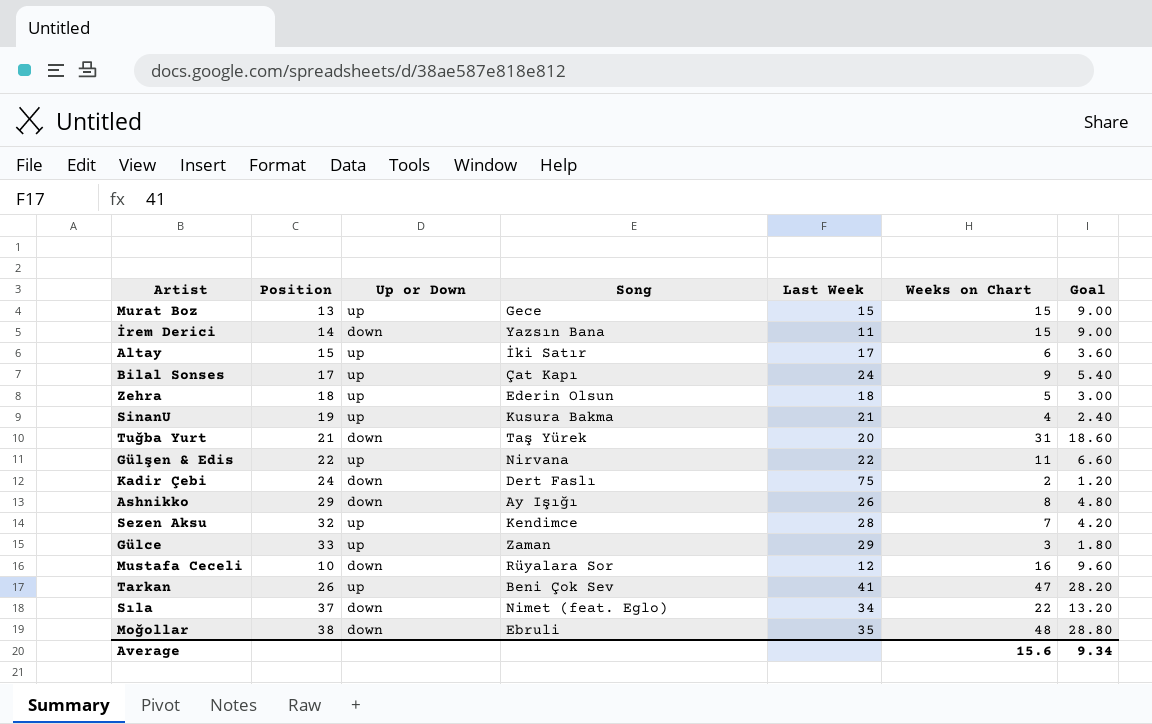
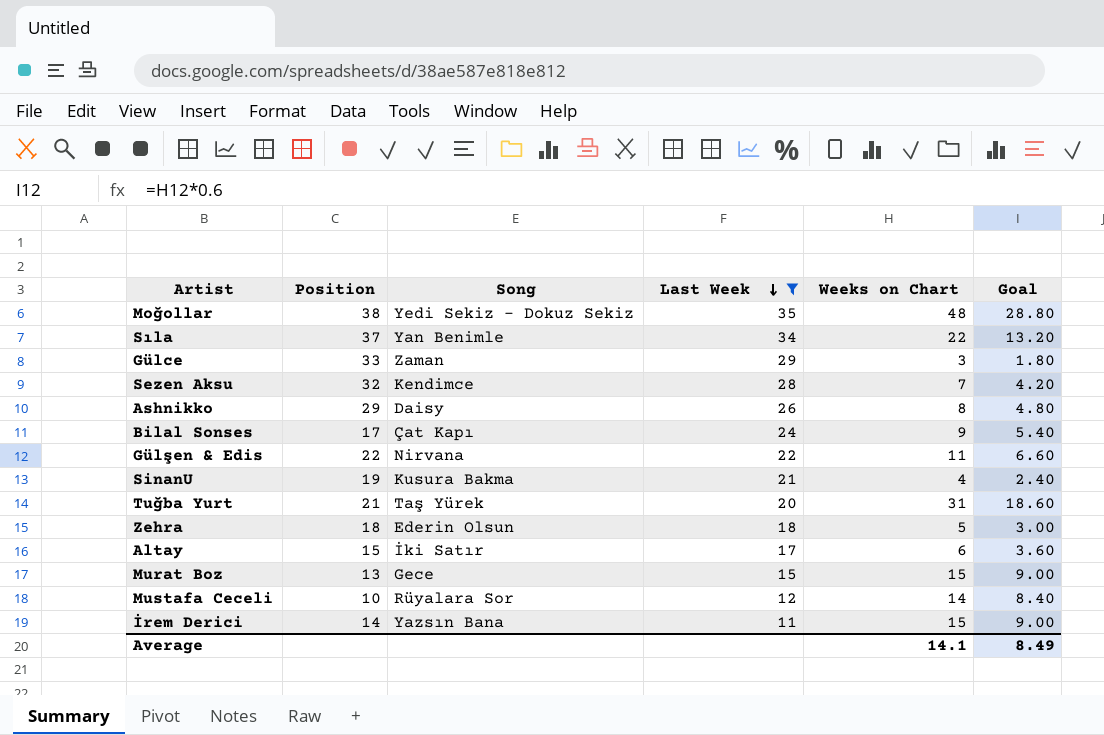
filter: none -> Last Week <= 35
row order: none -> Last Week descending
column Up or Down | position: 3 -> none
Moğollar | Song: Ebruli -> Yedi Sekiz - Dokuz Sekiz
Sıla | Song: Nimet (feat. Eglo) -> Yan Benimle
Ashnikko | Song: Ay Işığı -> Daisy
Mustafa Ceceli | Weeks on Chart: 16 -> 14
Mustafa Ceceli | Goal: 9.60 -> 8.40
Average | Weeks on Chart: 15.6 -> 14.1
Average | Goal: 9.34 -> 8.49

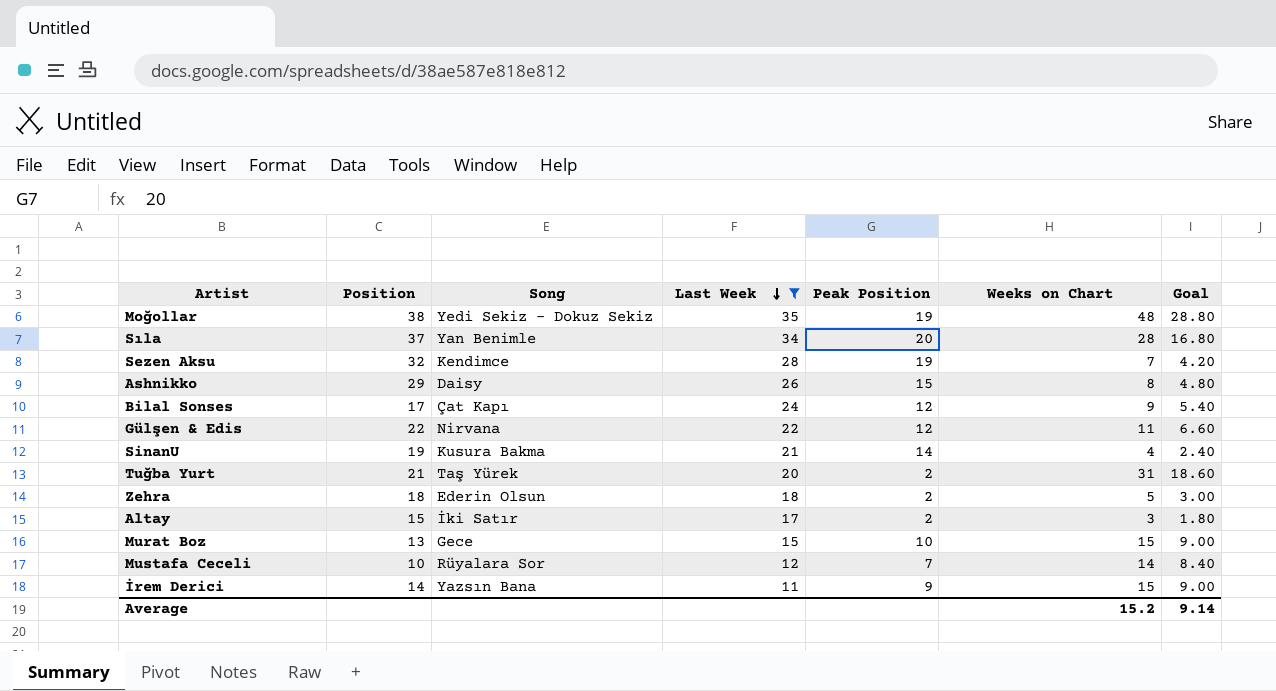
column Peak Position | position: none -> 5
row Gülce: 33 | Zaman | 29 | 3 | 1.80 -> none
Sıla | Weeks on Chart: 22 -> 28
Sıla | Goal: 13.20 -> 16.80
Altay | Weeks on Chart: 6 -> 3
Altay | Goal: 3.60 -> 1.80
Average | Weeks on Chart: 14.1 -> 15.2
Average | Goal: 8.49 -> 9.14

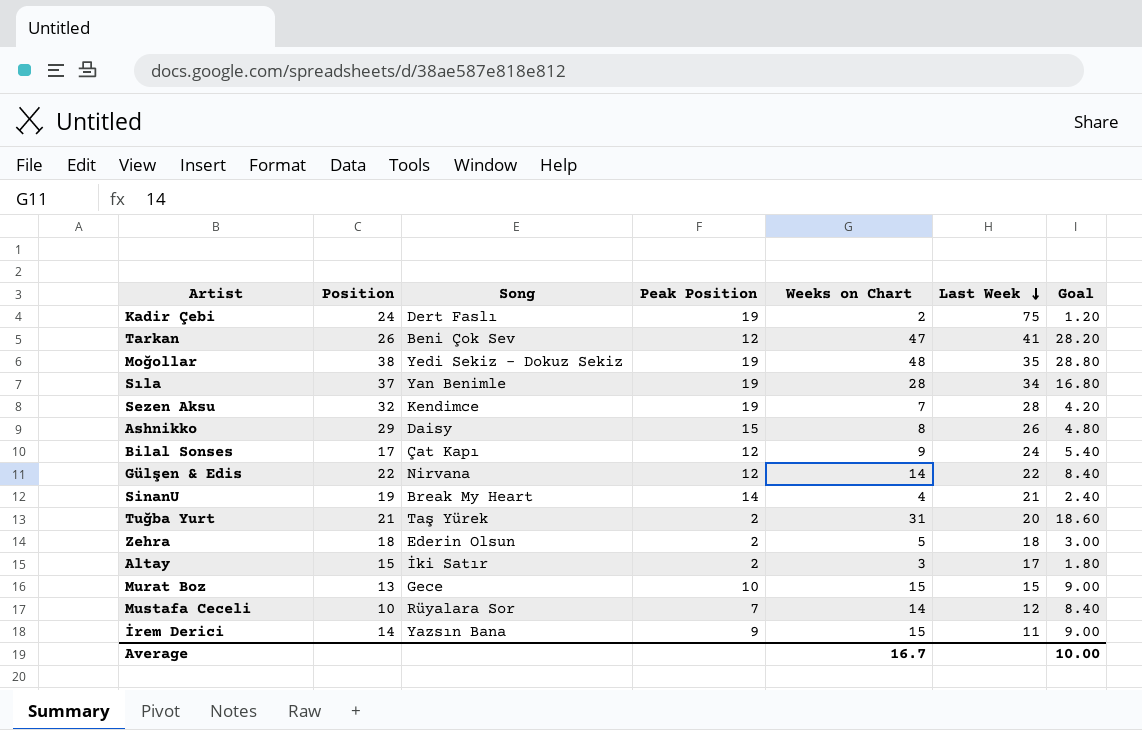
filter: Last Week <= 35 -> none
column Last Week | position: 4 -> 6
Sıla | Peak Position: 20 -> 19
Gülşen & Edis | Weeks on Chart: 11 -> 14
Gülşen & Edis | Goal: 6.60 -> 8.40
SinanU | Song: Kusura Bakma -> Break My Heart
Average | Weeks on Chart: 15.2 -> 16.7
Average | Goal: 9.14 -> 10.00

